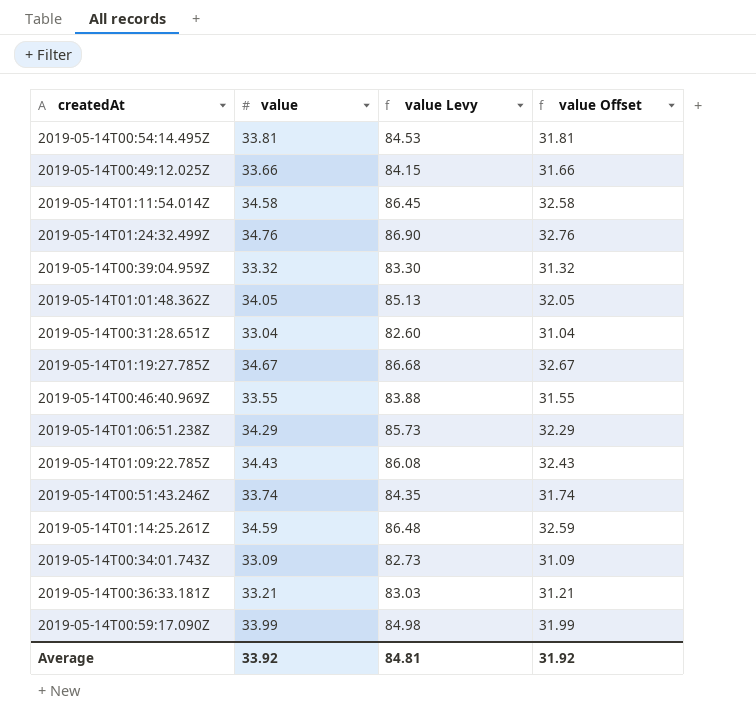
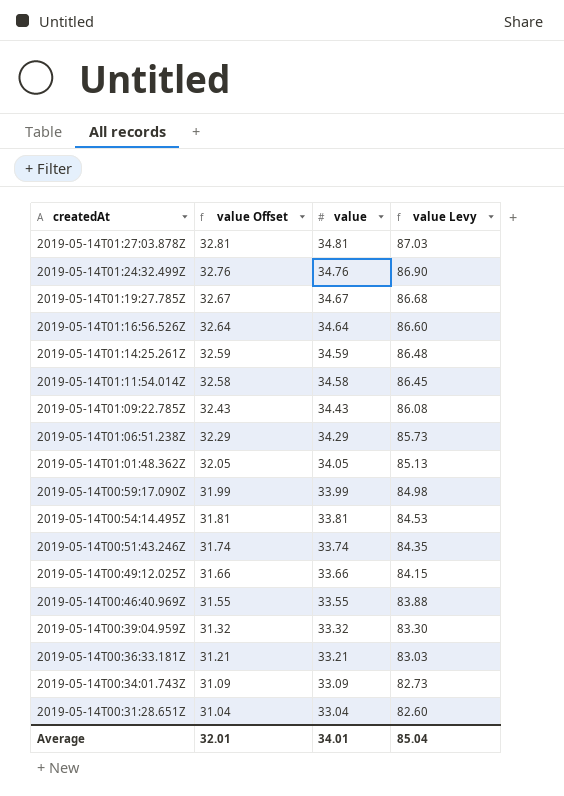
row order: none -> createdAt descending
column value Offset | position: 4 -> 2
row 2019-05-14T01:27:03.878Z: none -> 32.81 | 34.81 | 87.03
row 2019-05-14T01:16:56.526Z: none -> 32.64 | 34.64 | 86.60
Average | value Offset: 31.92 -> 32.01
Average | value: 33.92 -> 34.01
Average | value Levy: 84.81 -> 85.04

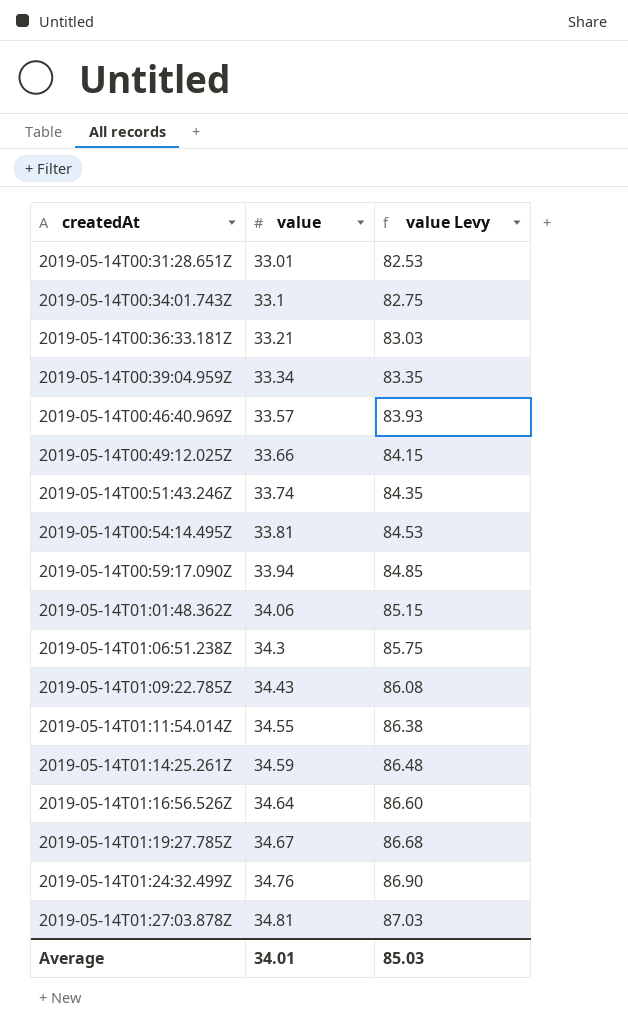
row order: createdAt descending -> createdAt ascending
column value Offset | formula: [value] - 2 -> none
2019-05-14T00:31:28.651Z | value: 33.04 -> 33.01
2019-05-14T00:31:28.651Z | value Levy: 82.60 -> 82.53
2019-05-14T00:34:01.743Z | value: 33.09 -> 33.1
2019-05-14T00:34:01.743Z | value Levy: 82.73 -> 82.75
2019-05-14T00:39:04.959Z | value: 33.32 -> 33.34
2019-05-14T00:39:04.959Z | value Levy: 83.30 -> 83.35
2019-05-14T00:46:40.969Z | value: 33.55 -> 33.57
2019-05-14T00:46:40.969Z | value Levy: 83.88 -> 83.93
2019-05-14T00:59:17.090Z | value: 33.99 -> 33.94
2019-05-14T00:59:17.090Z | value Levy: 84.98 -> 84.85
2019-05-14T01:01:48.362Z | value: 34.05 -> 34.06
2019-05-14T01:01:48.362Z | value Levy: 85.13 -> 85.15
2019-05-14T01:06:51.238Z | value: 34.29 -> 34.3
2019-05-14T01:06:51.238Z | value Levy: 85.73 -> 85.75
2019-05-14T01:11:54.014Z | value: 34.58 -> 34.55
2019-05-14T01:11:54.014Z | value Levy: 86.45 -> 86.38
Average | value Levy: 85.04 -> 85.03

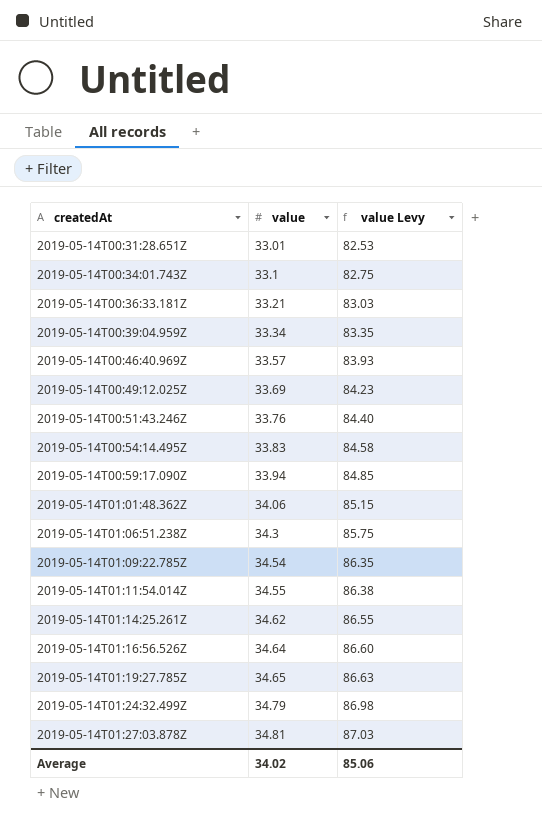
2019-05-14T00:49:12.025Z | value: 33.66 -> 33.69
2019-05-14T00:49:12.025Z | value Levy: 84.15 -> 84.23
2019-05-14T00:51:43.246Z | value: 33.74 -> 33.76
2019-05-14T00:51:43.246Z | value Levy: 84.35 -> 84.40
2019-05-14T00:54:14.495Z | value: 33.81 -> 33.83
2019-05-14T00:54:14.495Z | value Levy: 84.53 -> 84.58
2019-05-14T01:09:22.785Z | value: 34.43 -> 34.54
2019-05-14T01:09:22.785Z | value Levy: 86.08 -> 86.35
2019-05-14T01:14:25.261Z | value: 34.59 -> 34.62
2019-05-14T01:14:25.261Z | value Levy: 86.48 -> 86.55
2019-05-14T01:19:27.785Z | value: 34.67 -> 34.65
2019-05-14T01:19:27.785Z | value Levy: 86.68 -> 86.63
2019-05-14T01:24:32.499Z | value: 34.76 -> 34.79
2019-05-14T01:24:32.499Z | value Levy: 86.90 -> 86.98
Average | value: 34.01 -> 34.02
Average | value Levy: 85.03 -> 85.06

